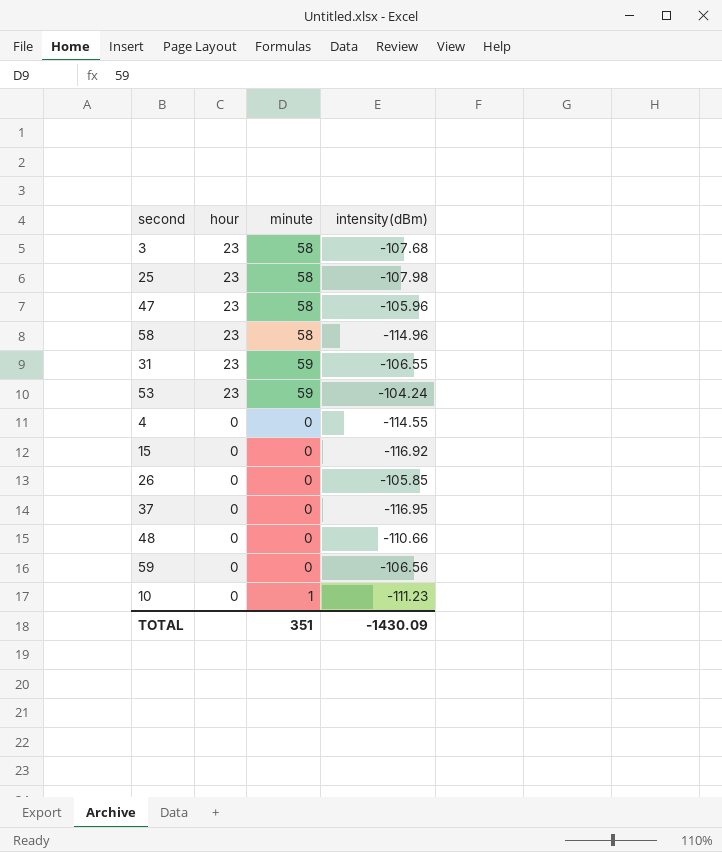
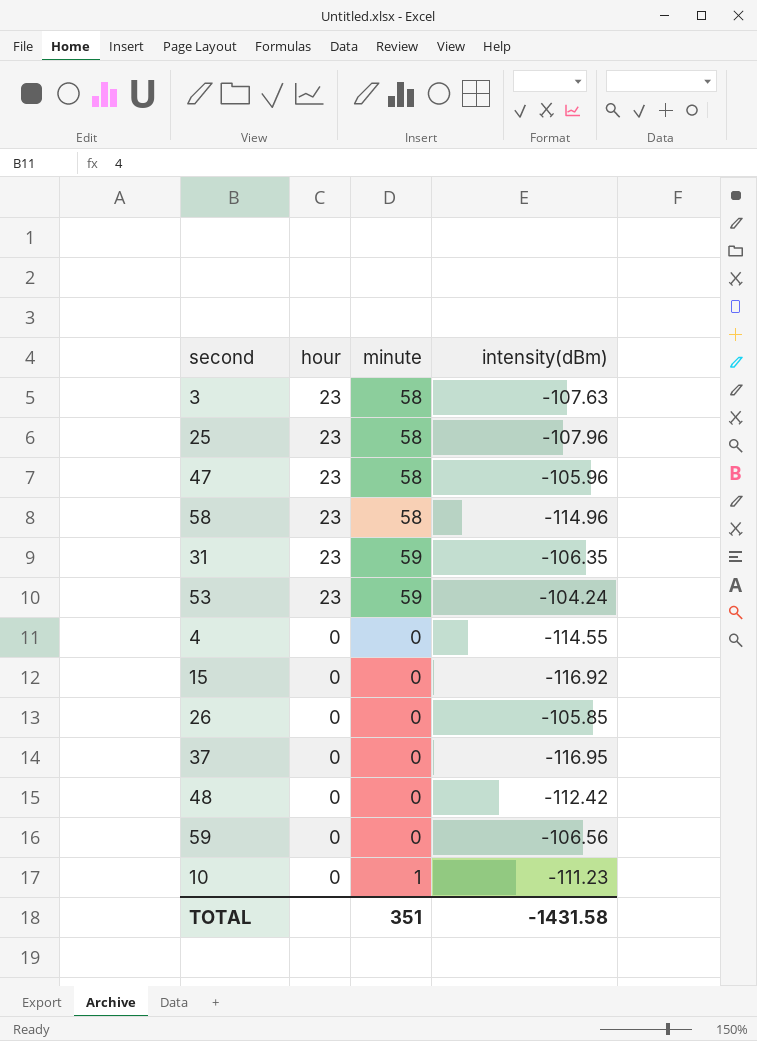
3 | intensity(dBm): -107.68 -> -107.63
25 | intensity(dBm): -107.98 -> -107.96
31 | intensity(dBm): -106.55 -> -106.35
48 | intensity(dBm): -110.66 -> -112.42
TOTAL | intensity(dBm): -1430.09 -> -1431.58

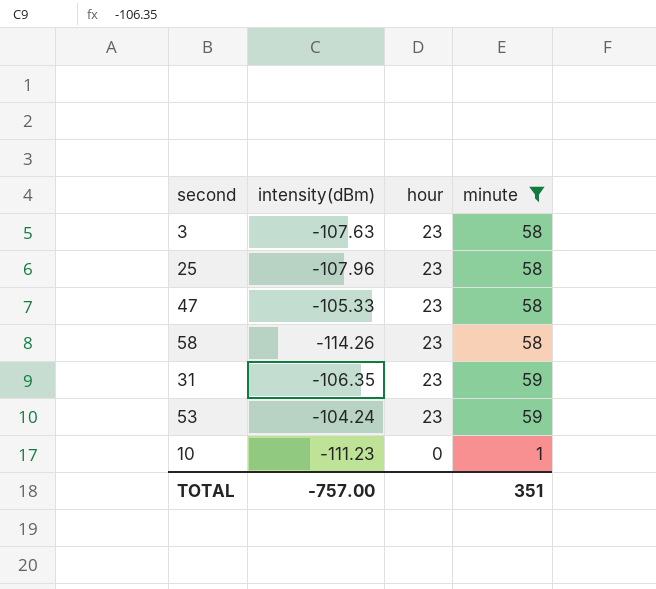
filter: none -> minute != 0
column intensity(dBm) | position: 4 -> 2
47 | intensity(dBm): -105.96 -> -105.33
58 | intensity(dBm): -114.96 -> -114.26
TOTAL | intensity(dBm): -1431.58 -> -757.00

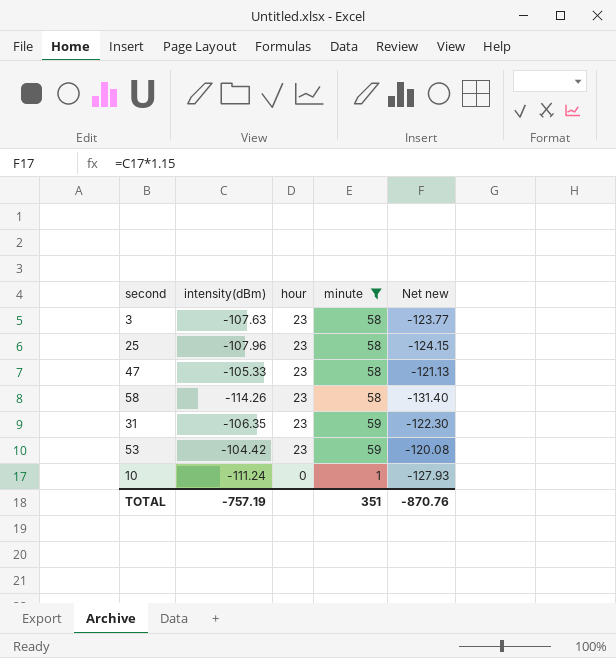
column Net new | formula: none -> [intensity(dBm)] * 1.15
53 | intensity(dBm): -104.24 -> -104.42
10 | intensity(dBm): -111.23 -> -111.24
TOTAL | intensity(dBm): -757.00 -> -757.19

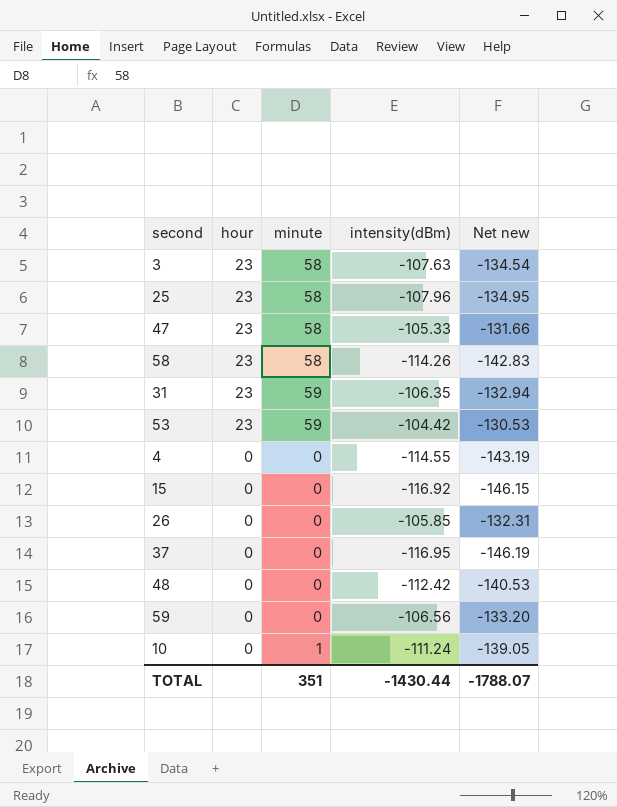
filter: minute != 0 -> none
column intensity(dBm) | position: 2 -> 4
column Net new | formula: [intensity(dBm)] * 1.15 -> [intensity(dBm)] * 1.25
TOTAL | intensity(dBm): -757.19 -> -1430.44
TOTAL | Net new: -870.76 -> -1788.07

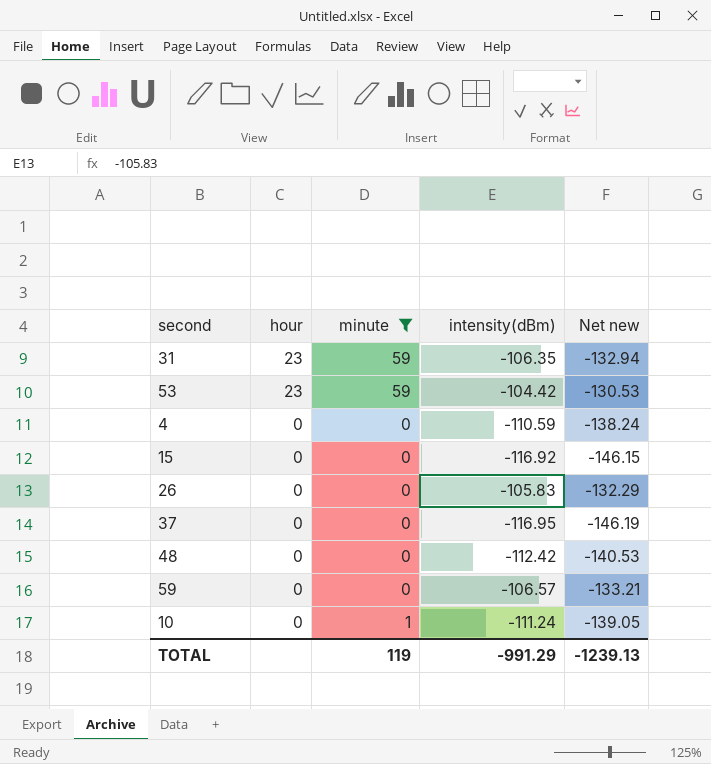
filter: none -> minute != 58
4 | intensity(dBm): -114.55 -> -110.59
4 | Net new: -143.19 -> -138.24
26 | intensity(dBm): -105.85 -> -105.83
26 | Net new: -132.31 -> -132.29
59 | intensity(dBm): -106.56 -> -106.57
59 | Net new: -133.20 -> -133.21
TOTAL | minute: 351 -> 119
TOTAL | intensity(dBm): -1430.44 -> -991.29
TOTAL | Net new: -1788.07 -> -1239.13

